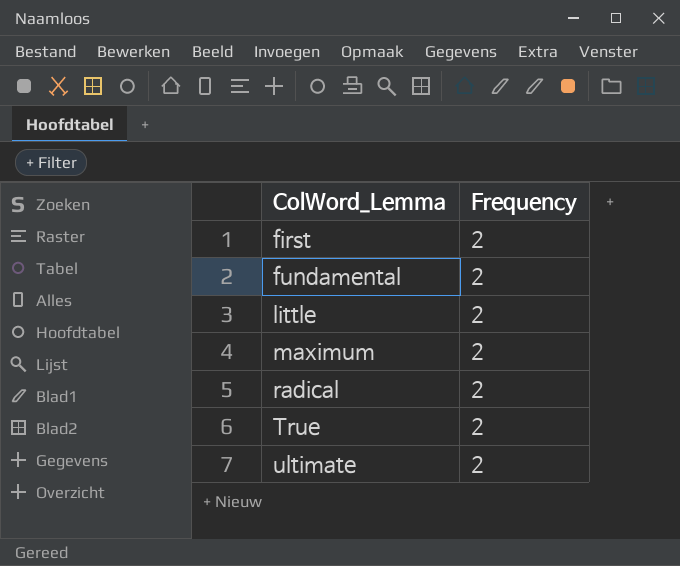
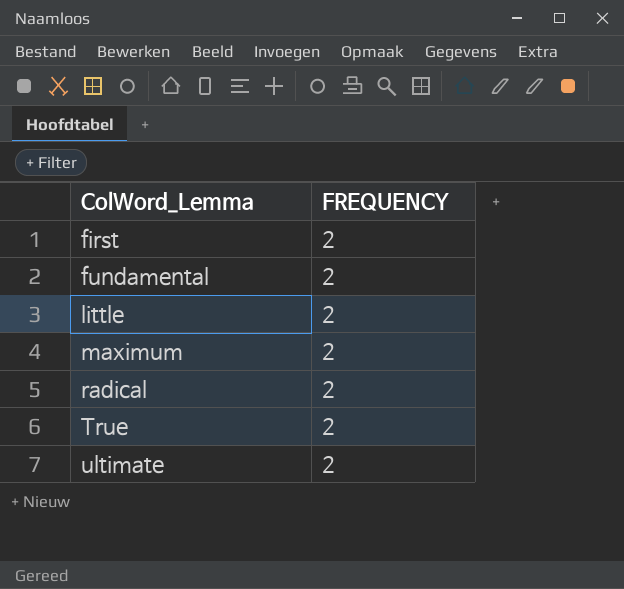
column name: Frequency -> FREQUENCY

